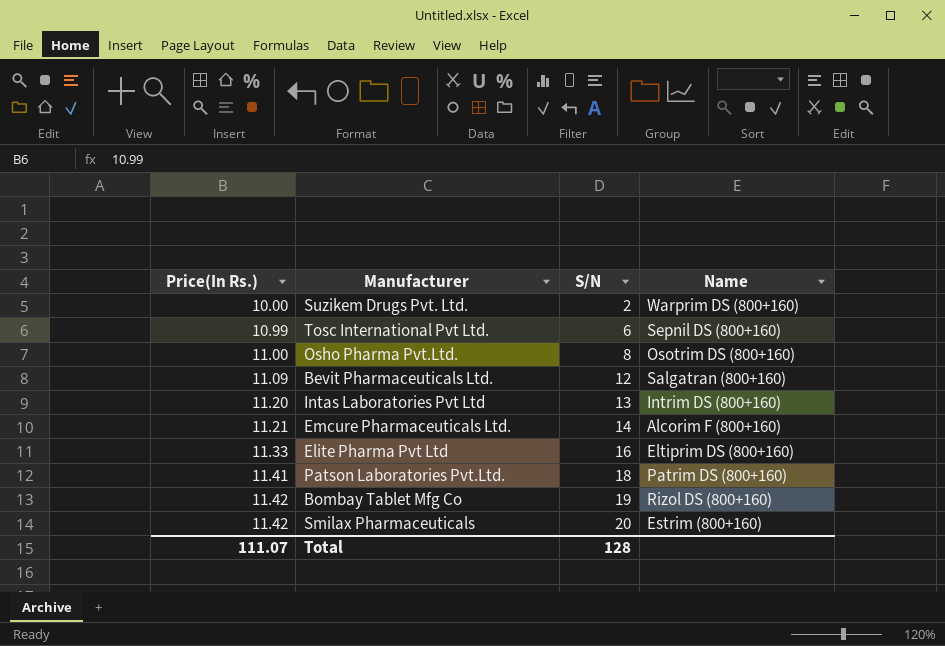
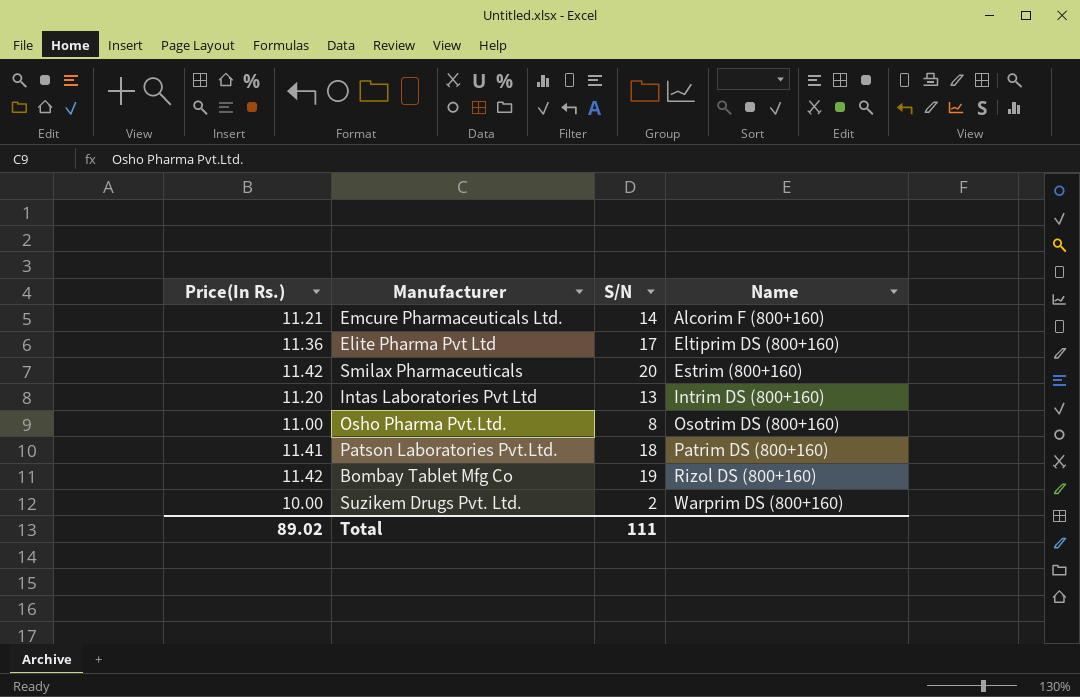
row order: Price(In Rs.) ascending -> Name ascending
row Tosc International Pvt Ltd.: 10.99 | 6 | Sepnil DS (800+160) -> none
row Bevit Pharmaceuticals Ltd.: 11.09 | 12 | Salgatran (800+160) -> none
Elite Pharma Pvt Ltd | Price(In Rs.): 11.33 -> 11.36
Elite Pharma Pvt Ltd | S/N: 16 -> 17
Total | Price(In Rs.): 111.07 -> 89.02
Total | S/N: 128 -> 111

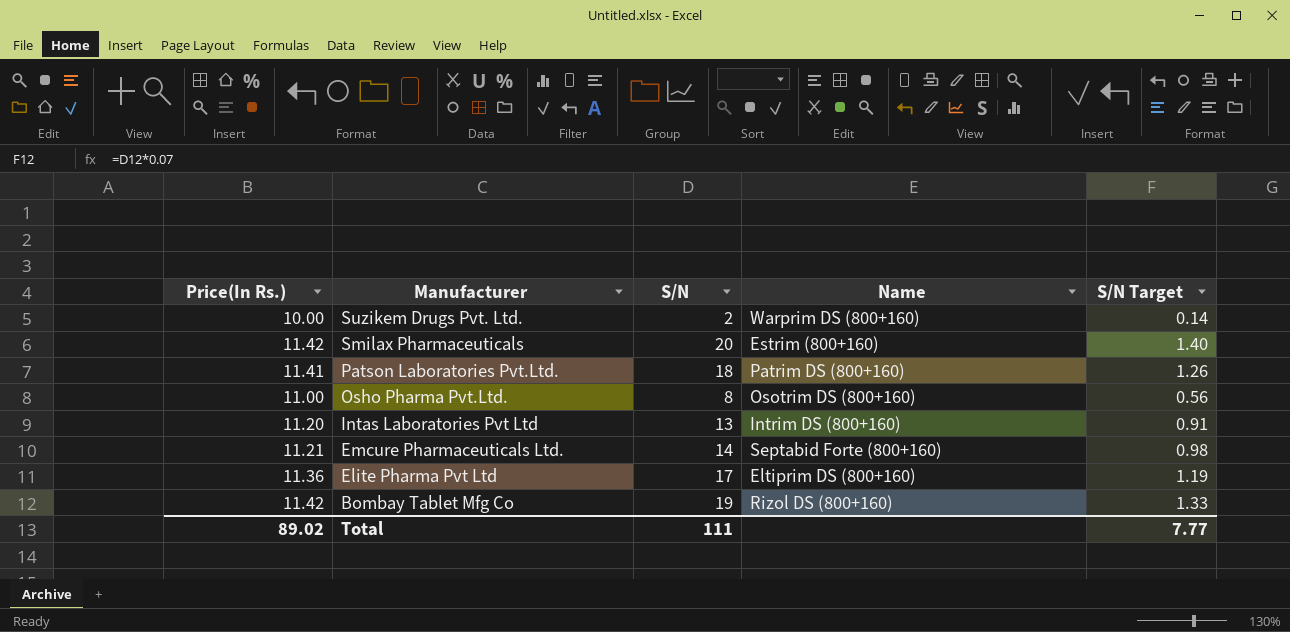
row order: Name ascending -> Manufacturer descending
column S/N Target | formula: none -> [S/N] * 0.07
Emcure Pharmaceuticals Ltd. | Name: Alcorim F (800+160) -> Septabid Forte (800+160)

